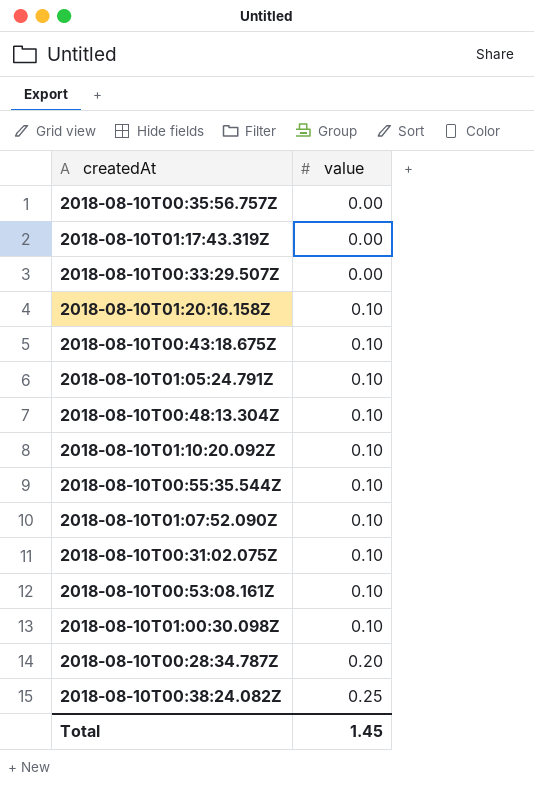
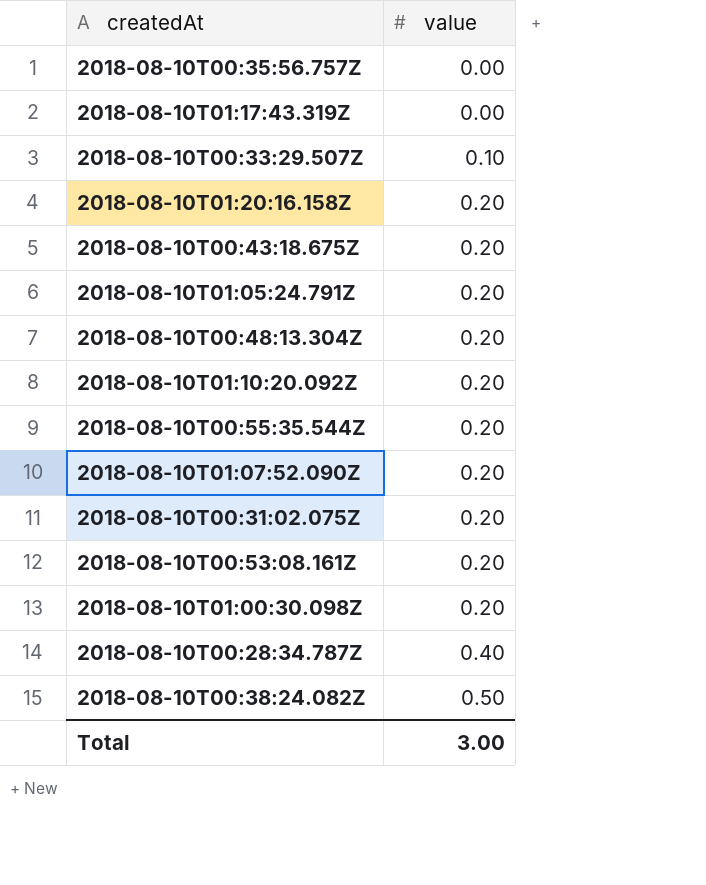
2018-08-10T00:33:29.507Z | value: 0.00 -> 0.10
2018-08-10T01:20:16.158Z | value: 0.10 -> 0.20
2018-08-10T00:43:18.675Z | value: 0.10 -> 0.20
2018-08-10T01:05:24.791Z | value: 0.10 -> 0.20
2018-08-10T00:48:13.304Z | value: 0.10 -> 0.20
2018-08-10T01:10:20.092Z | value: 0.10 -> 0.20
2018-08-10T00:55:35.544Z | value: 0.10 -> 0.20
2018-08-10T01:07:52.090Z | value: 0.10 -> 0.20
2018-08-10T00:31:02.075Z | value: 0.10 -> 0.20
2018-08-10T00:53:08.161Z | value: 0.10 -> 0.20
2018-08-10T01:00:30.098Z | value: 0.10 -> 0.20
2018-08-10T00:28:34.787Z | value: 0.20 -> 0.40
2018-08-10T00:38:24.082Z | value: 0.25 -> 0.50
Total | value: 1.45 -> 3.00

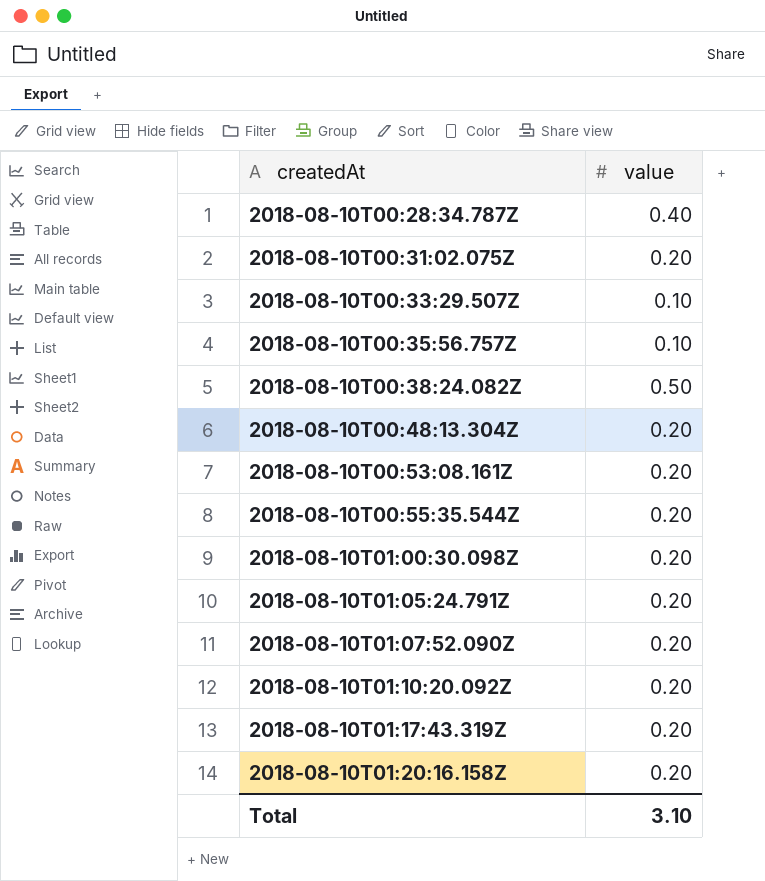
row order: value ascending -> createdAt ascending
row 2018-08-10T00:43:18.675Z: 0.20 -> none
2018-08-10T00:35:56.757Z | value: 0.00 -> 0.10
2018-08-10T01:17:43.319Z | value: 0.00 -> 0.20
Total | value: 3.00 -> 3.10

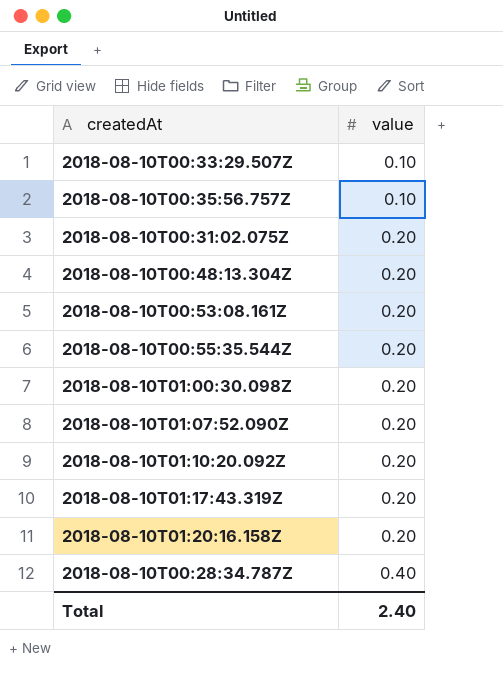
row order: createdAt ascending -> value ascending
row 2018-08-10T00:38:24.082Z: 0.50 -> none
row 2018-08-10T01:05:24.791Z: 0.20 -> none
Total | value: 3.10 -> 2.40

